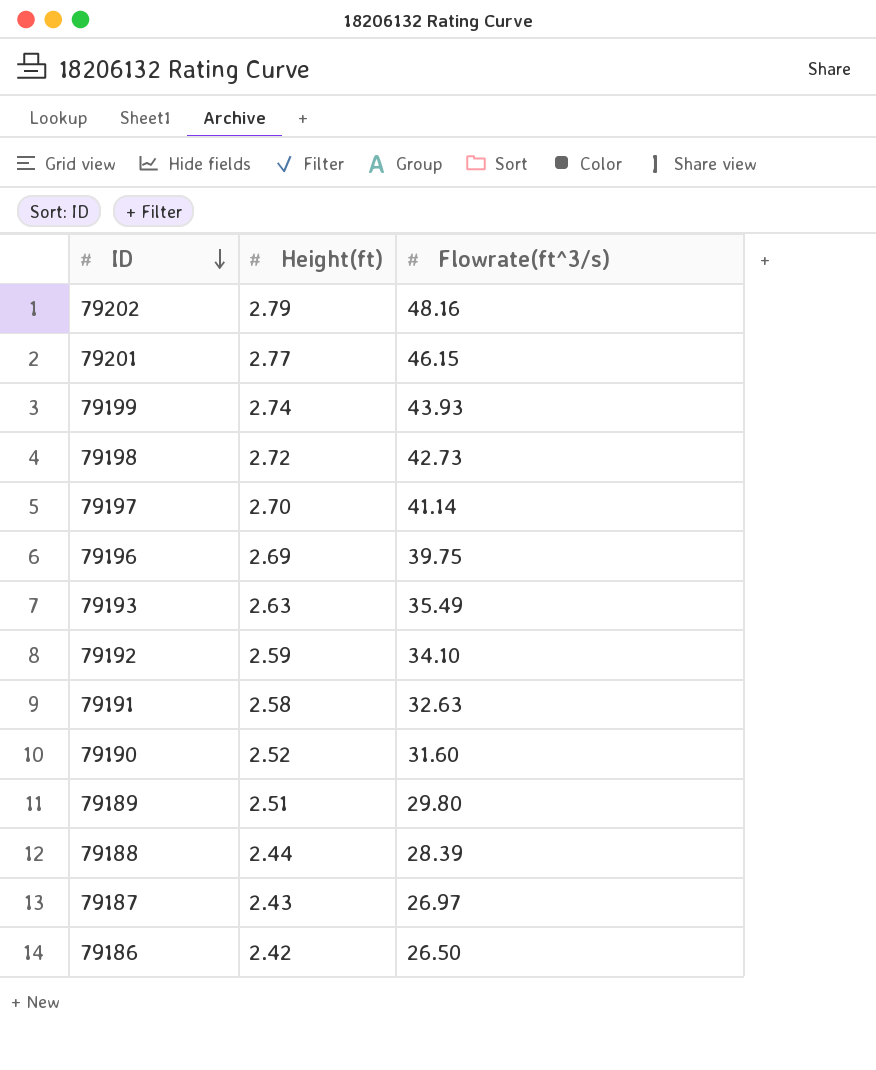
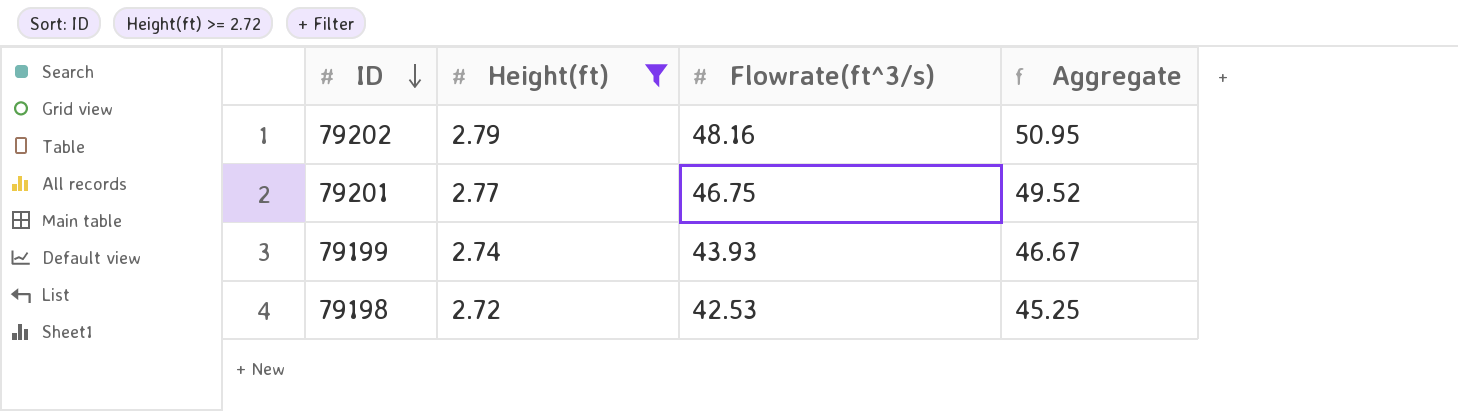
filter: none -> Height(ft) >= 2.72
column Aggregate | formula: none -> [Height(ft)] + [Flowrate(ft^3/s)]
79201 | Flowrate(ft^3/s): 46.15 -> 46.75
79198 | Flowrate(ft^3/s): 42.73 -> 42.53

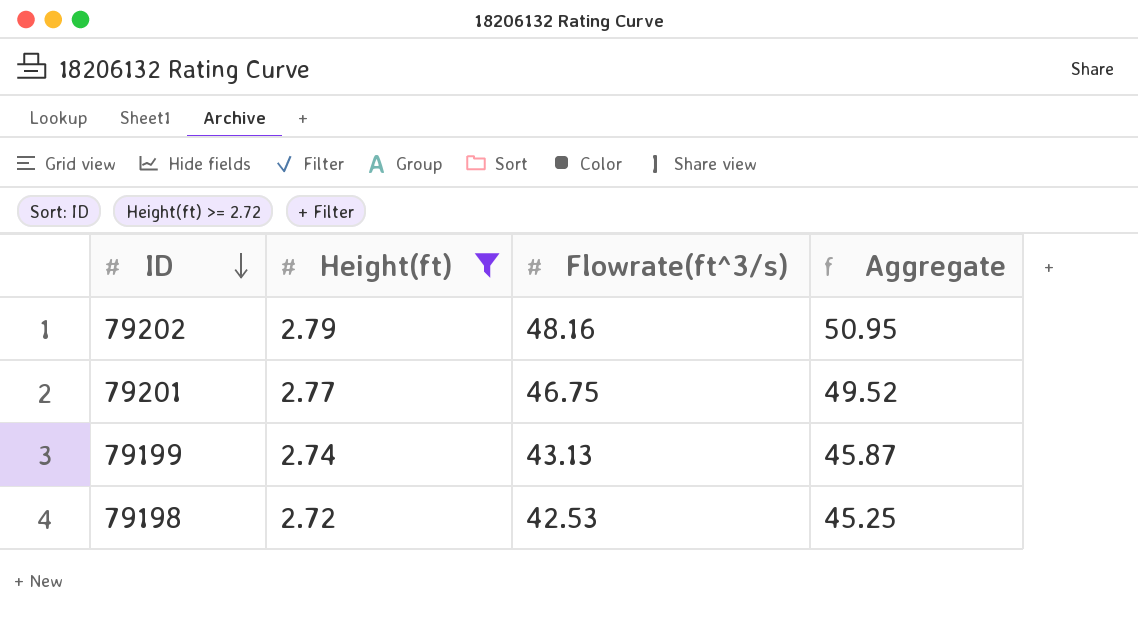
79199 | Flowrate(ft^3/s): 43.93 -> 43.13
79199 | Aggregate: 46.67 -> 45.87

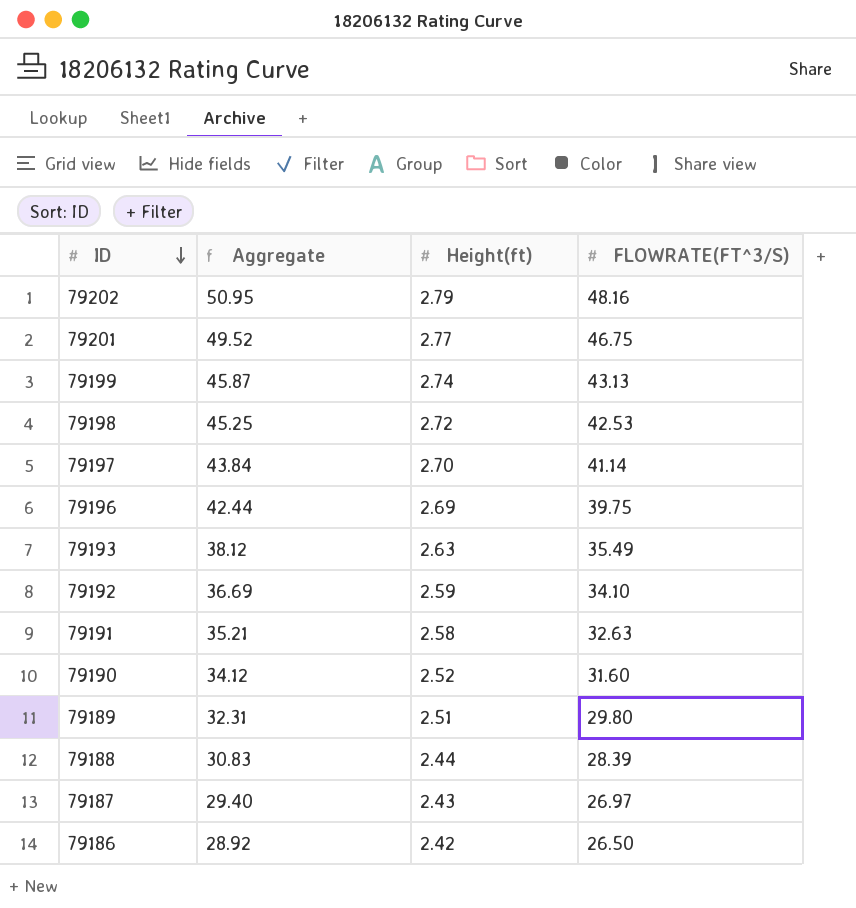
filter: Height(ft) >= 2.72 -> none
column Aggregate | position: 4 -> 2
column name: Flowrate(ft^3/s) -> FLOWRATE(FT^3/S)

